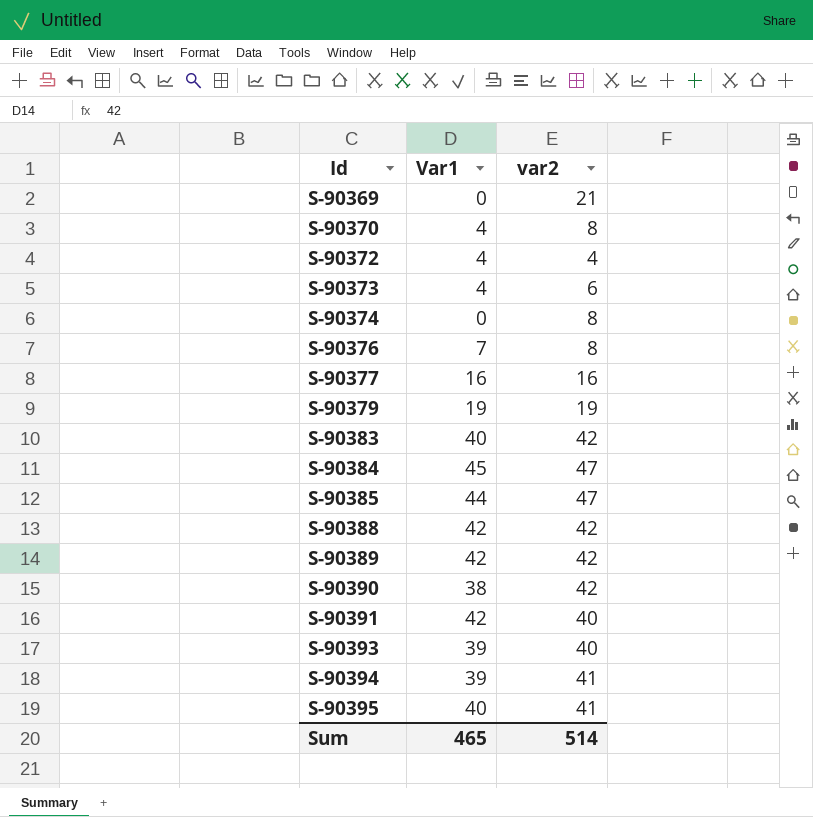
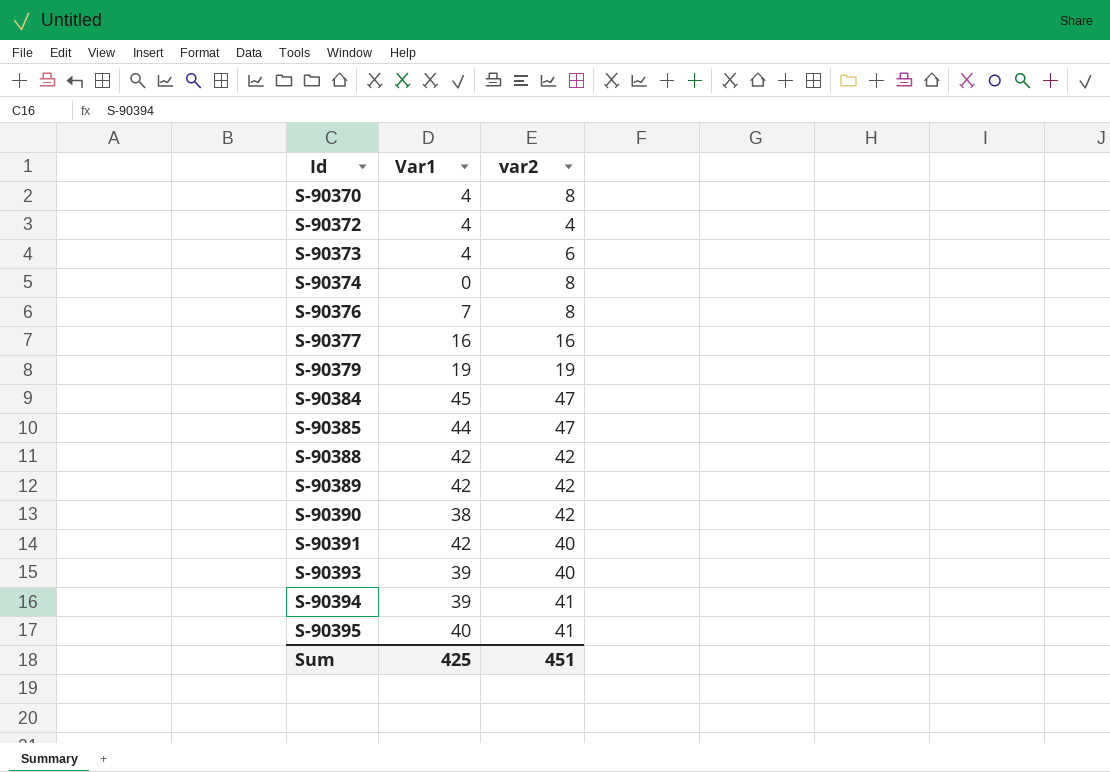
row S-90369: 0 | 21 -> none
row S-90383: 40 | 42 -> none
Sum | Var1: 465 -> 425
Sum | var2: 514 -> 451

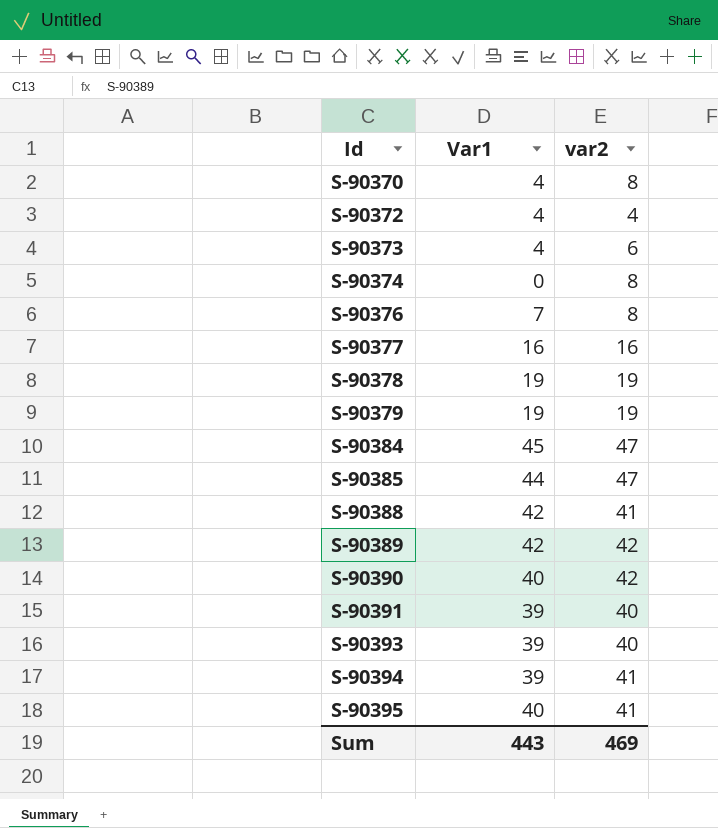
row S-90378: none -> 19 | 19
S-90388 | var2: 42 -> 41
S-90390 | Var1: 38 -> 40
S-90391 | Var1: 42 -> 39
Sum | Var1: 425 -> 443
Sum | var2: 451 -> 469

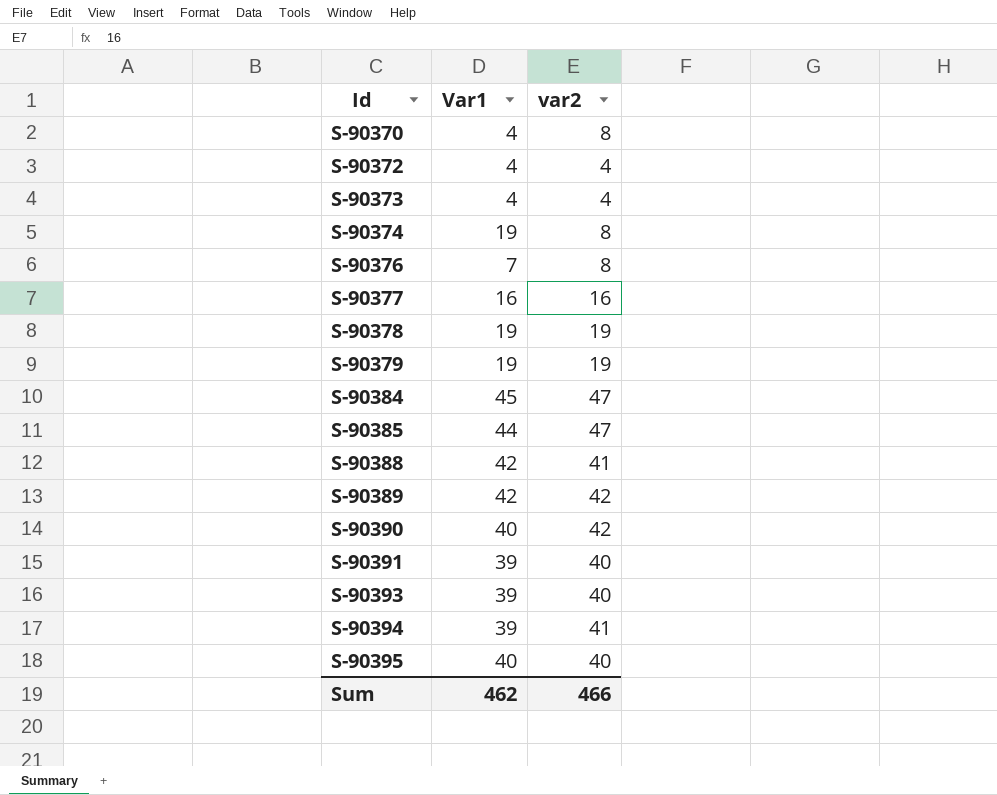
S-90373 | var2: 6 -> 4
S-90374 | Var1: 0 -> 19
S-90395 | var2: 41 -> 40
Sum | Var1: 443 -> 462
Sum | var2: 469 -> 466

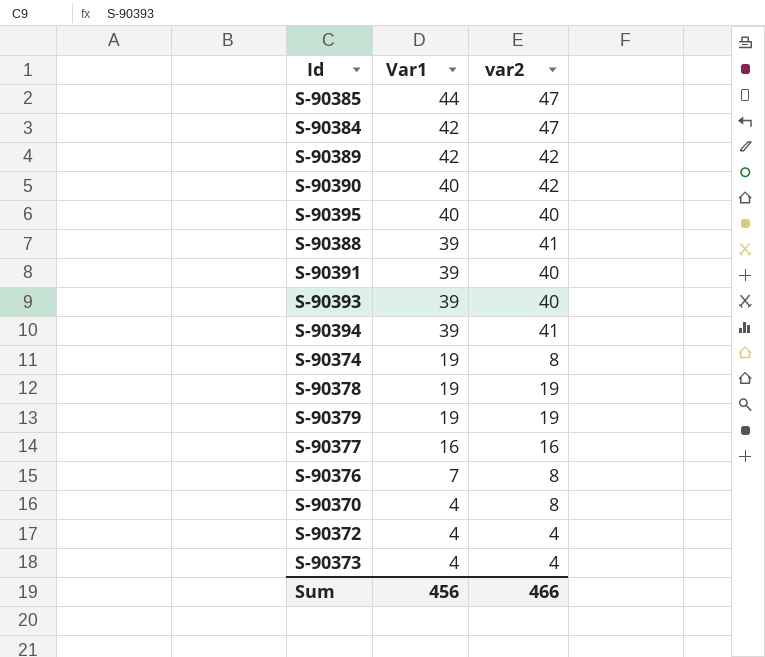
row order: Id ascending -> Var1 descending
S-90384 | Var1: 45 -> 42
S-90388 | Var1: 42 -> 39
Sum | Var1: 462 -> 456

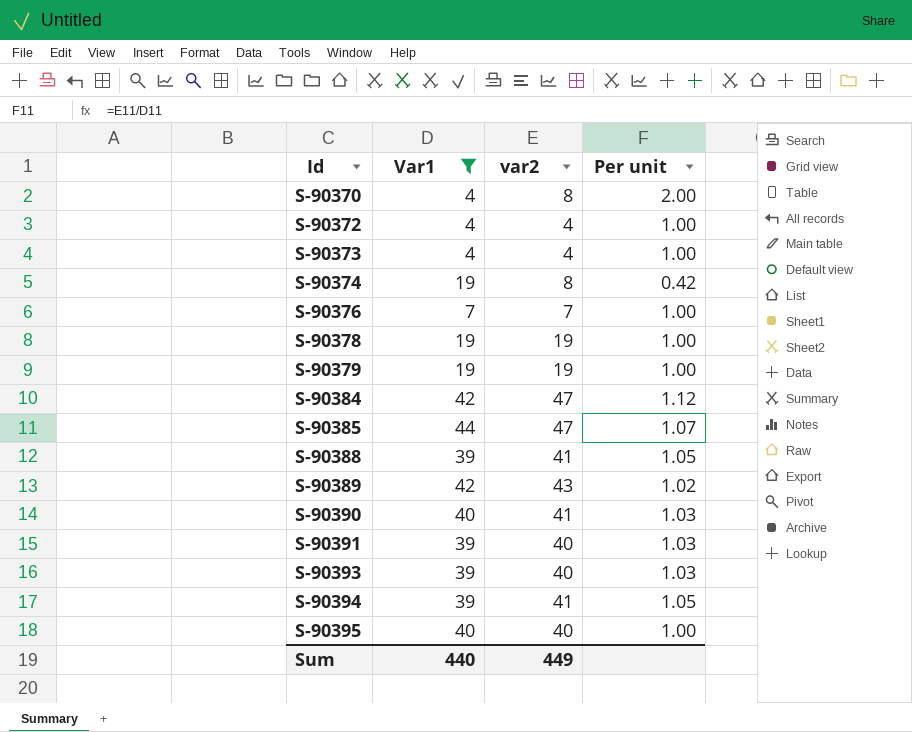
filter: none -> Var1 != 16
row order: Var1 descending -> Id ascending
column Per unit | formula: none -> [var2] / [Var1]
S-90376 | var2: 8 -> 7
S-90389 | var2: 42 -> 43
S-90390 | var2: 42 -> 41
Sum | Var1: 456 -> 440
Sum | var2: 466 -> 449

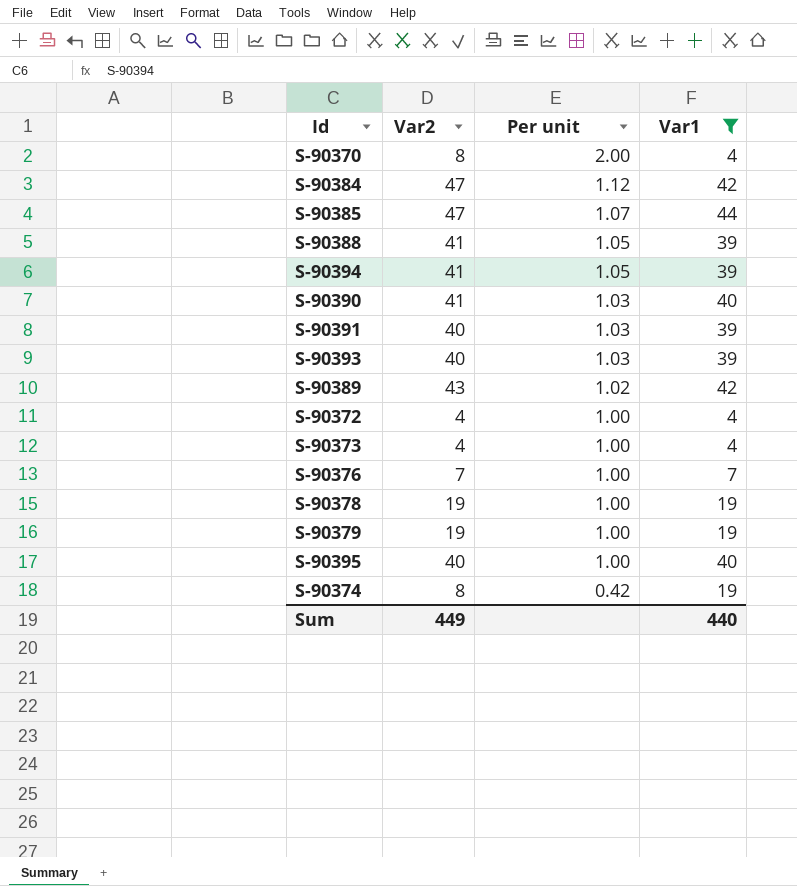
row order: Id ascending -> Per unit descending
column name: var2 -> Var2
column Var1 | position: 2 -> 4

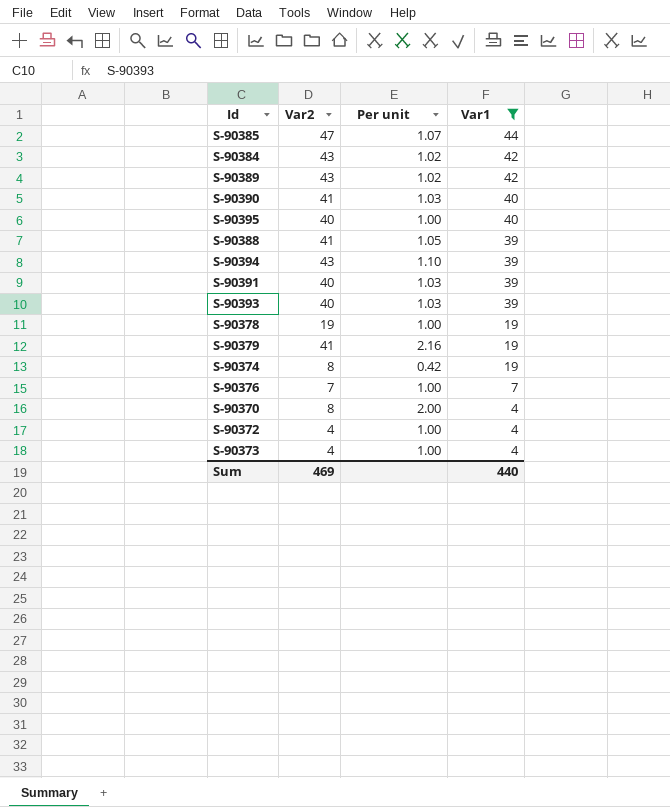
row order: Per unit descending -> Var1 descending
S-90384 | Var2: 47 -> 43
S-90384 | Per unit: 1.12 -> 1.02
S-90394 | Var2: 41 -> 43
S-90394 | Per unit: 1.05 -> 1.10
S-90379 | Var2: 19 -> 41
S-90379 | Per unit: 1.00 -> 2.16
Sum | Var2: 449 -> 469

